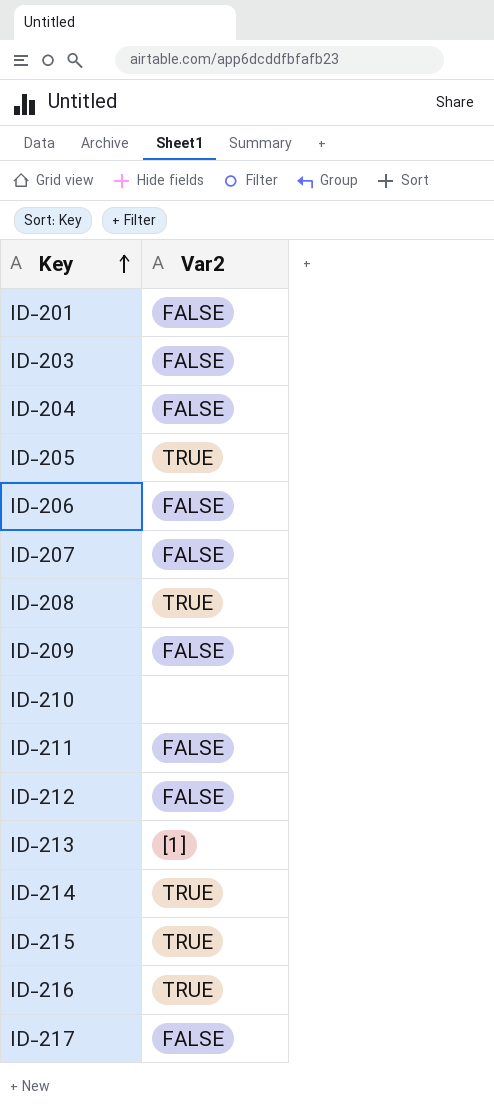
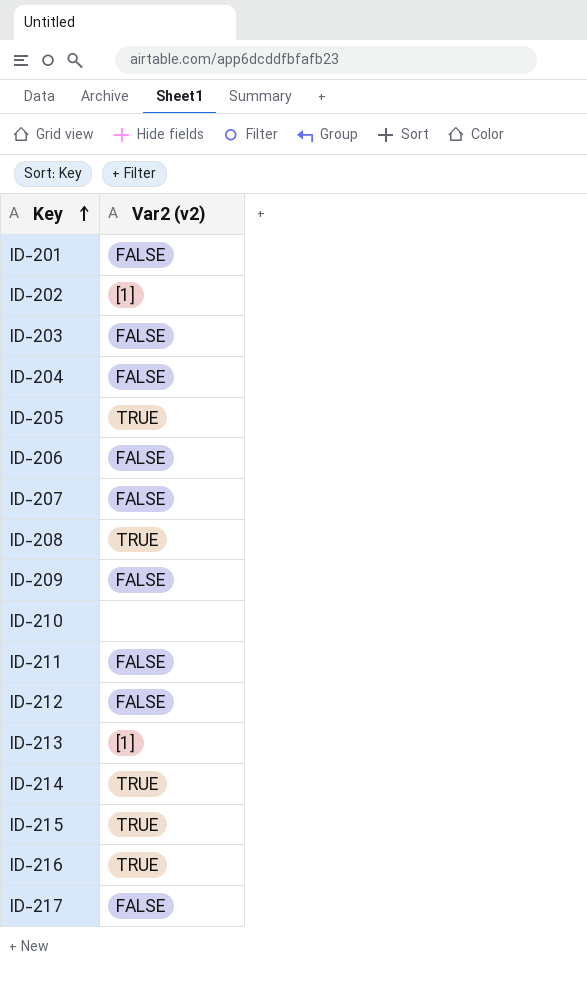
column name: Var2 -> Var2 (v2)
row ID-202: none -> [1]

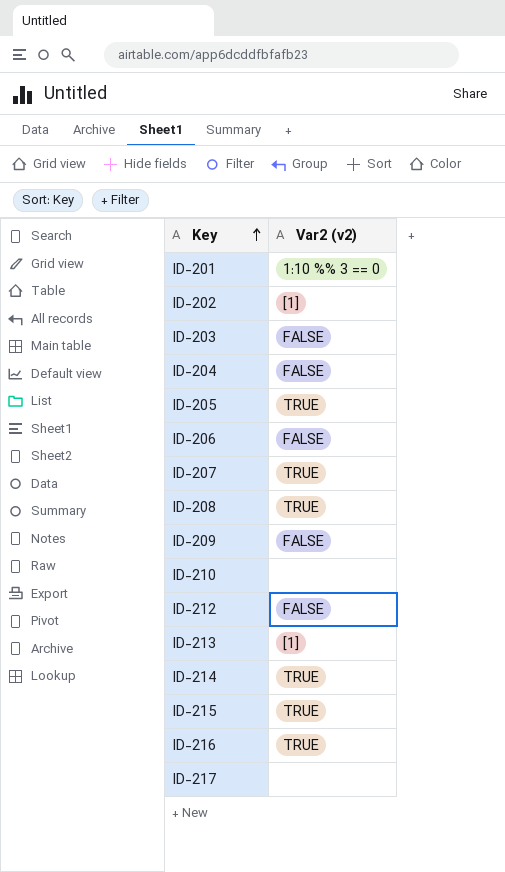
row ID-211: FALSE -> none
ID-201 | Var2 (v2): FALSE -> 1:10 %% 3 == 0
ID-207 | Var2 (v2): FALSE -> TRUE
ID-217 | Var2 (v2): FALSE -> none

